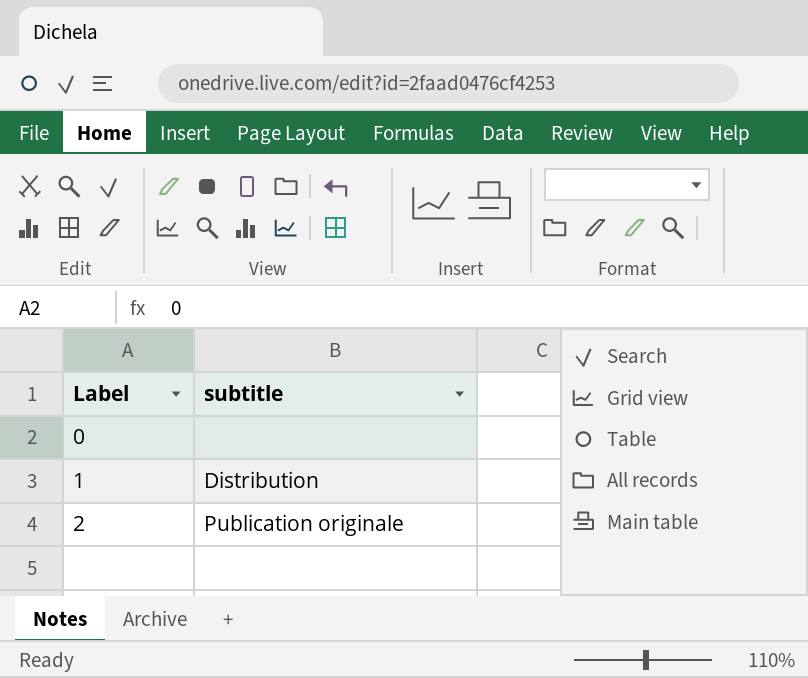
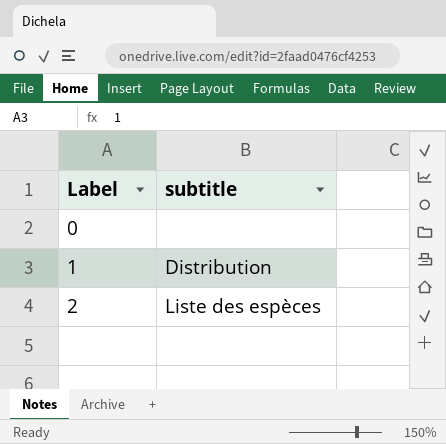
2 | subtitle: Publication originale -> Liste des espèces

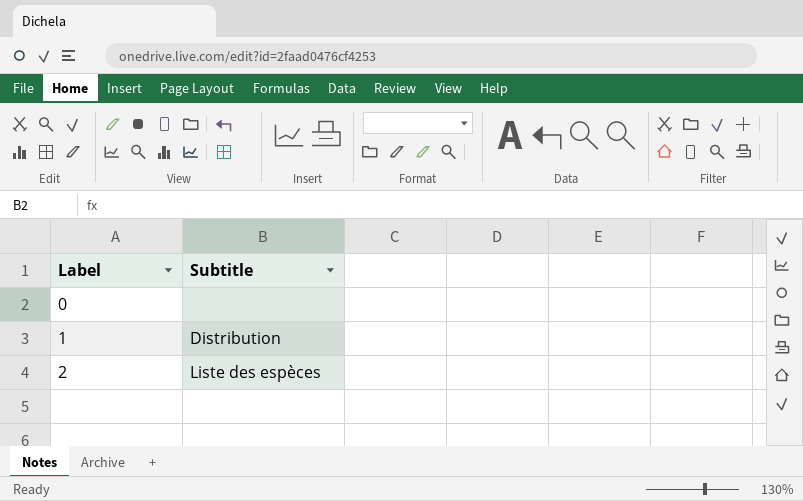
column name: subtitle -> Subtitle

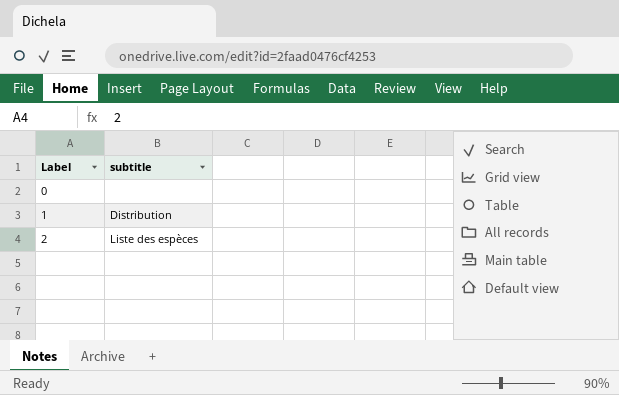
column name: Subtitle -> subtitle

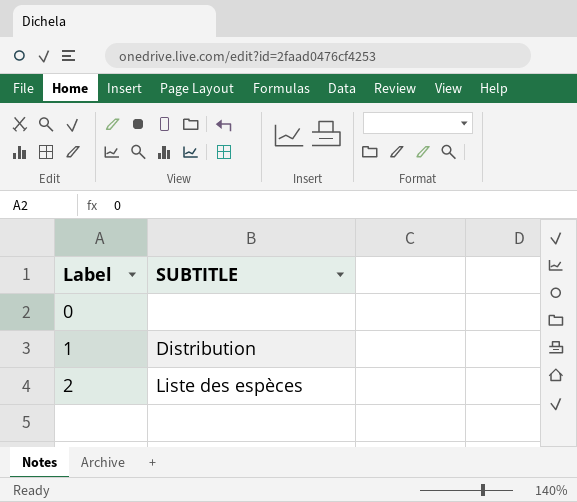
column name: subtitle -> SUBTITLE

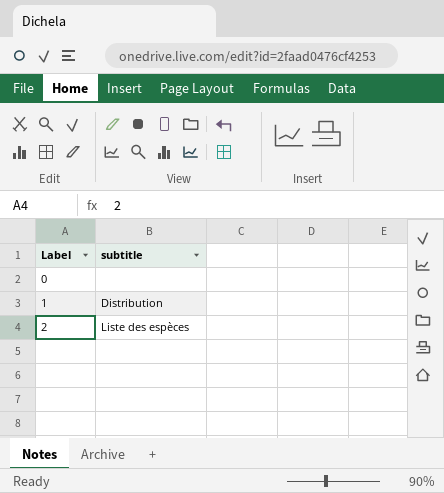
column name: SUBTITLE -> subtitle

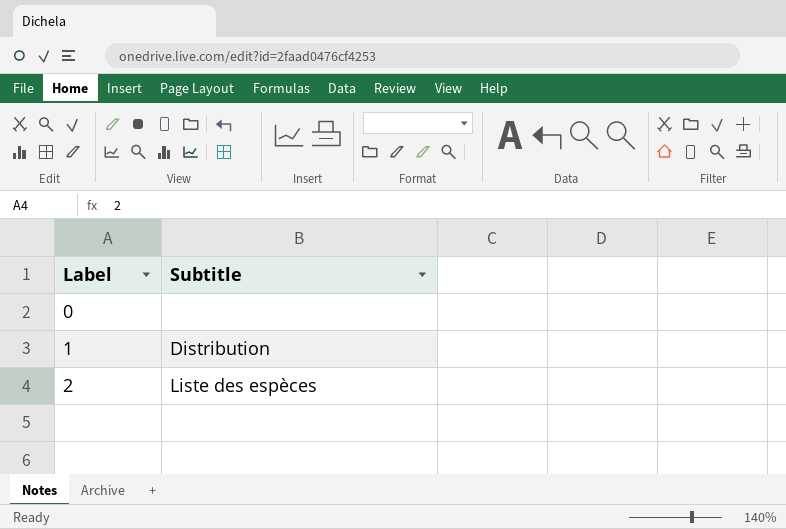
column name: subtitle -> Subtitle

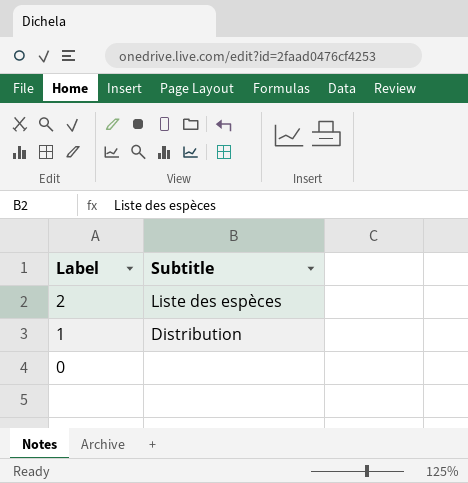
row order: Label ascending -> Label descending

